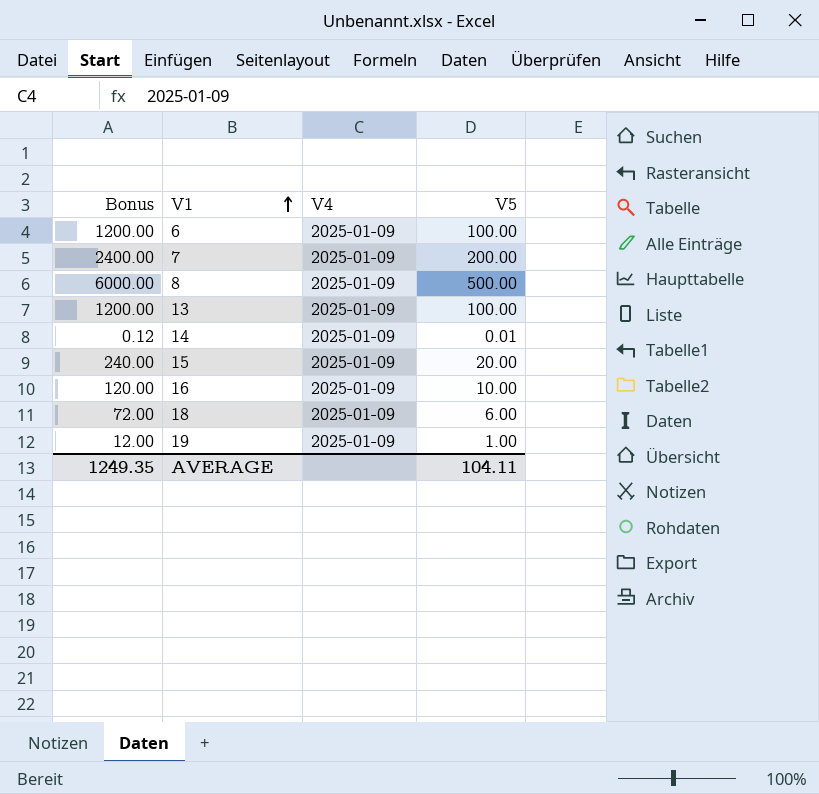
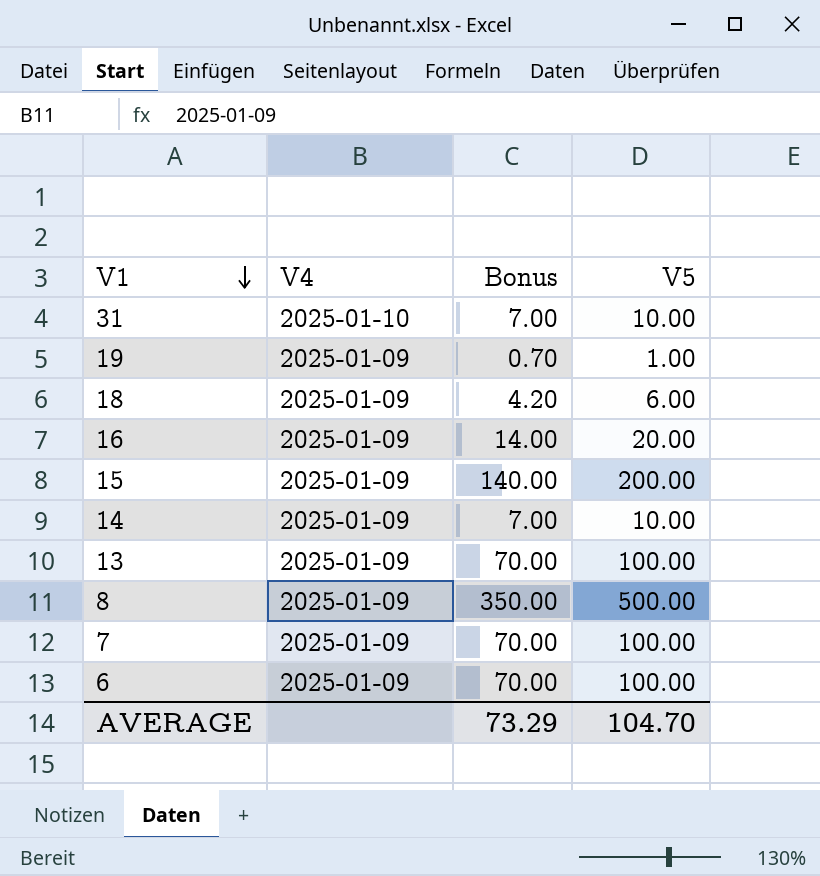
row order: V1 ascending -> V1 descending
column Bonus | formula: [V5] * 12 -> [V5] * 0.7
column Bonus | position: 1 -> 3
row 31: none -> 2025-01-10 | 7.00 | 10.00
16 | V5: 10.00 -> 20.00
15 | V5: 20.00 -> 200.00
14 | V5: 0.01 -> 10.00
7 | V5: 200.00 -> 100.00
AVERAGE | Bonus: 1249.35 -> 73.29
AVERAGE | V5: 104.11 -> 104.70

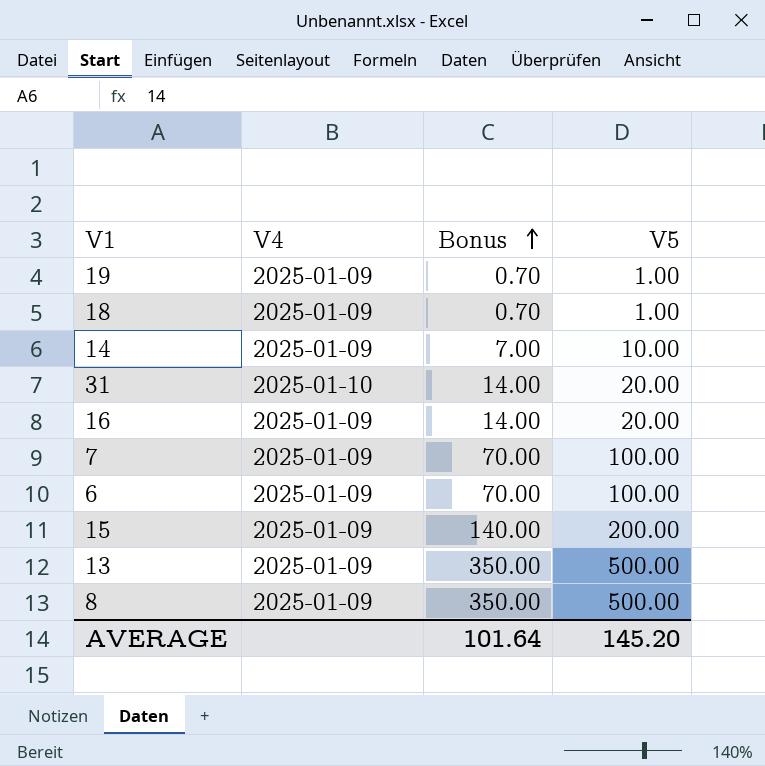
row order: V1 descending -> Bonus ascending
18 | Bonus: 4.20 -> 0.70
18 | V5: 6.00 -> 1.00
31 | Bonus: 7.00 -> 14.00
31 | V5: 10.00 -> 20.00
13 | Bonus: 70.00 -> 350.00
13 | V5: 100.00 -> 500.00
AVERAGE | Bonus: 73.29 -> 101.64
AVERAGE | V5: 104.70 -> 145.20

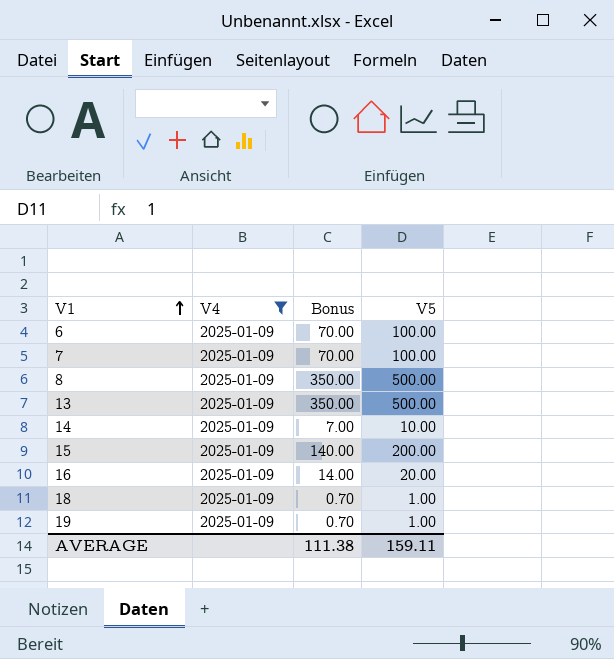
filter: none -> V4 = 2025-01-09
row order: Bonus ascending -> V1 ascending
AVERAGE | Bonus: 101.64 -> 111.38
AVERAGE | V5: 145.20 -> 159.11

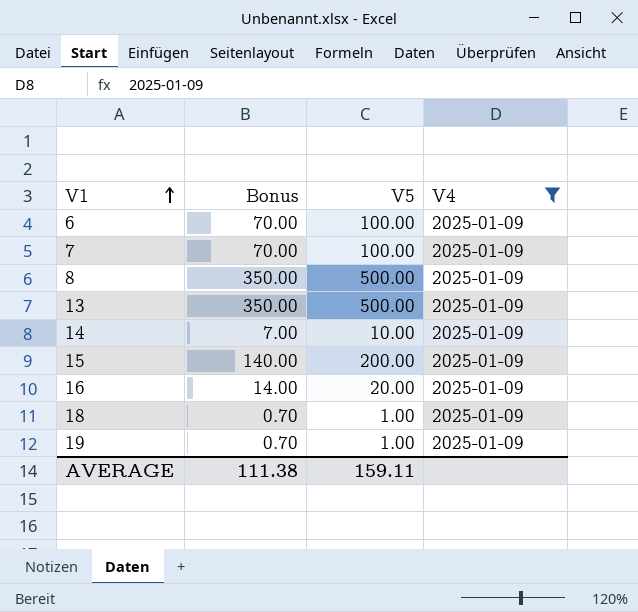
column V4 | position: 2 -> 4

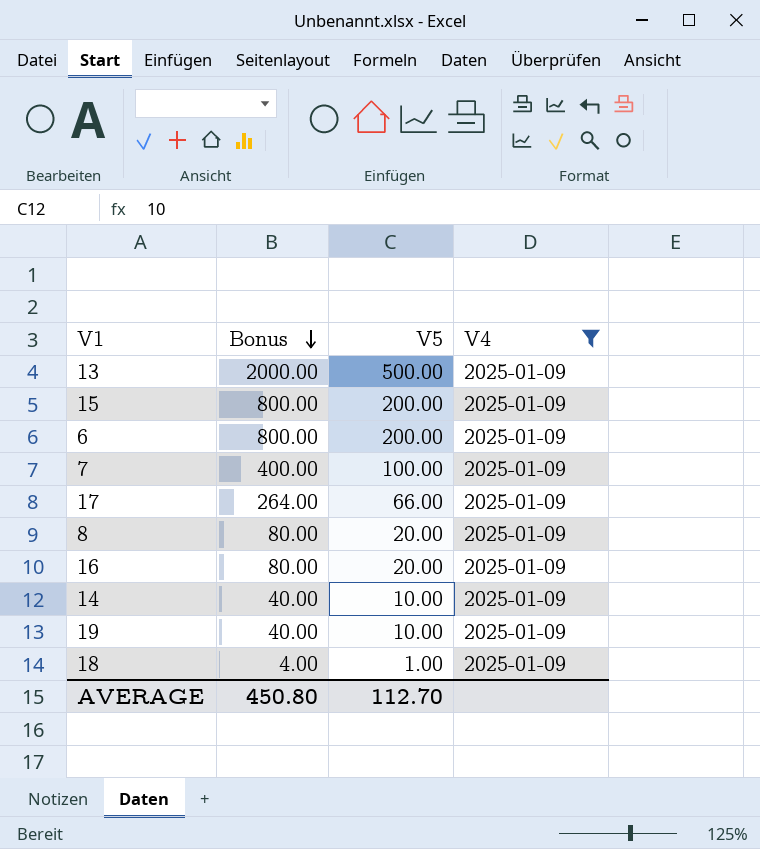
row order: V1 ascending -> Bonus descending
column Bonus | formula: [V5] * 0.7 -> [V5] * 4
6 | V5: 100.00 -> 200.00
row 17: none -> 264.00 | 66.00 | 2025-01-09
8 | V5: 500.00 -> 20.00
19 | V5: 1.00 -> 10.00
AVERAGE | Bonus: 111.38 -> 450.80
AVERAGE | V5: 159.11 -> 112.70

